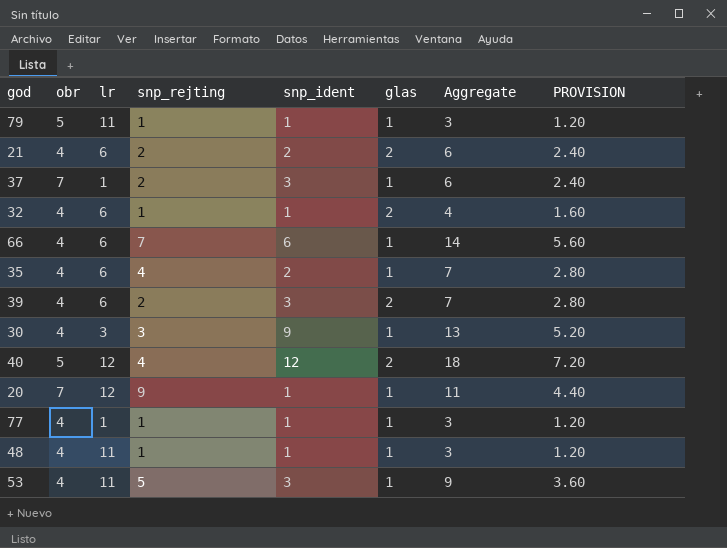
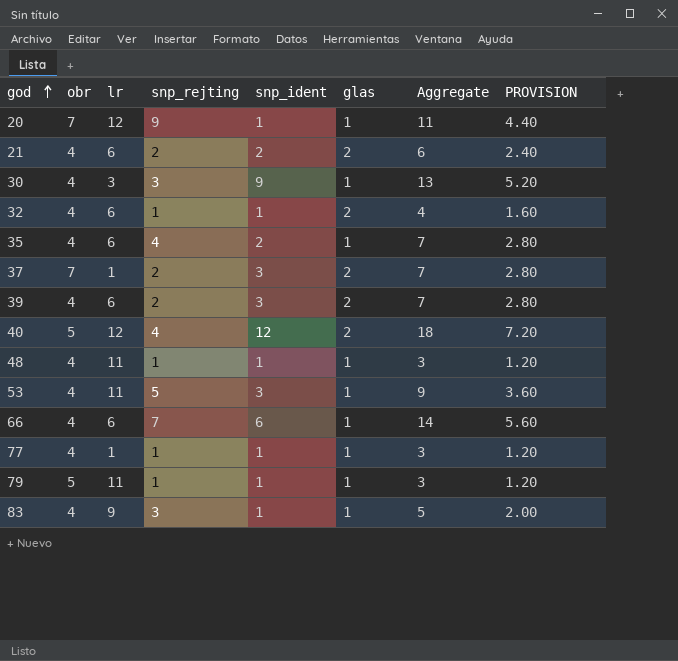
row order: none -> god ascending
37 | glas: 1 -> 2
37 | Aggregate: 6 -> 7
37 | PROVISION: 2.40 -> 2.80
row 83: none -> 4 | 9 | 3 | 1 | 1 | 5 | 2.00

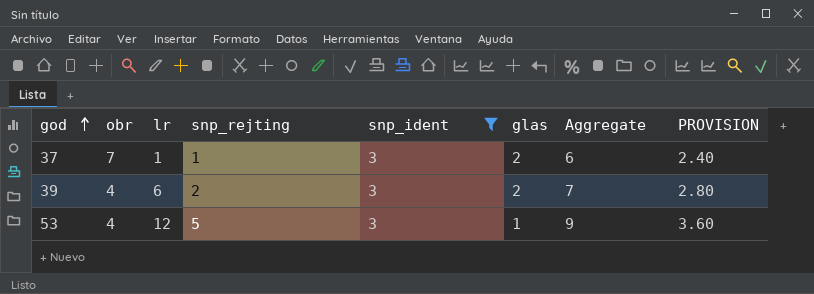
filter: none -> snp_ident = 3
37 | snp_rejting: 2 -> 1
37 | Aggregate: 7 -> 6
37 | PROVISION: 2.80 -> 2.40
53 | lr: 11 -> 12

